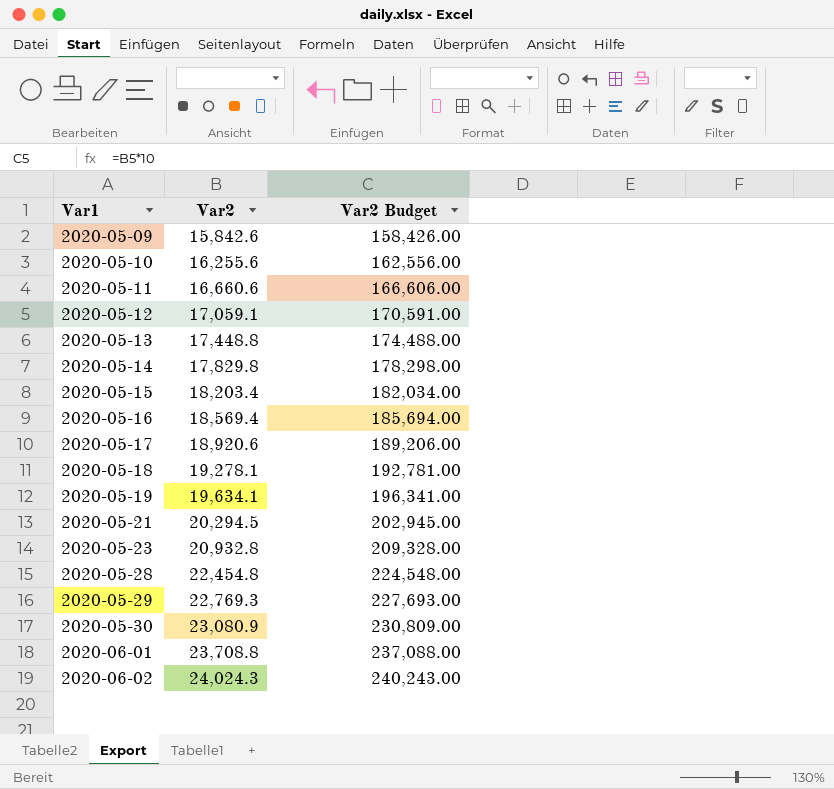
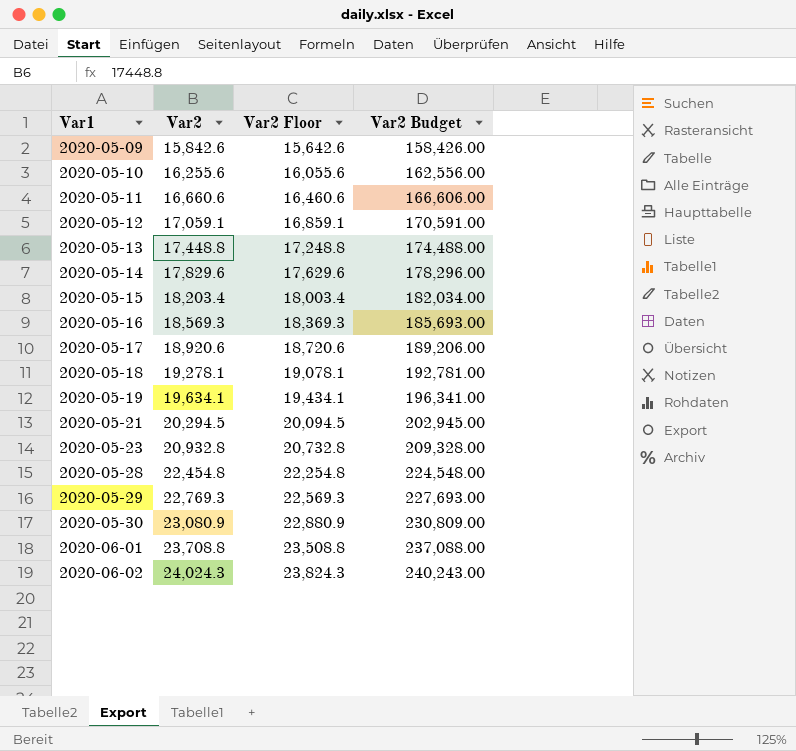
column Var2 Floor | formula: none -> [Var2] - 200
2020-05-14 | Var2: 17,829.8 -> 17,829.6
2020-05-14 | Var2 Budget: 178,298.00 -> 178,296.00
2020-05-16 | Var2: 18,569.4 -> 18,569.3
2020-05-16 | Var2 Budget: 185,694.00 -> 185,693.00

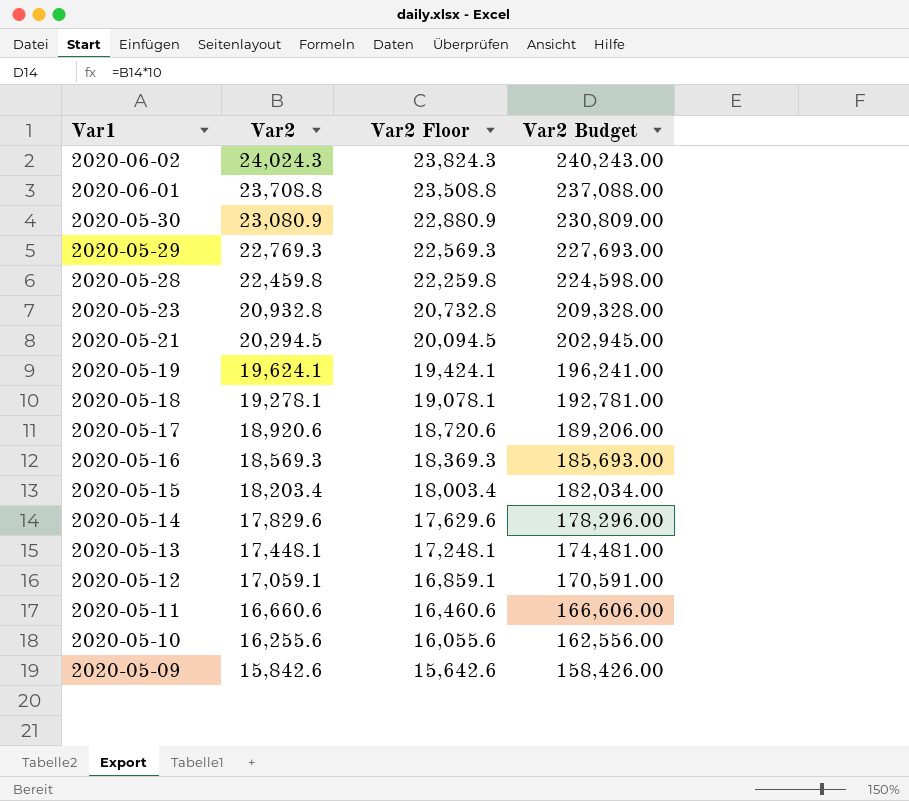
row order: Var1 ascending -> Var1 descending
2020-05-28 | Var2: 22,454.8 -> 22,459.8
2020-05-28 | Var2 Floor: 22,254.8 -> 22,259.8
2020-05-28 | Var2 Budget: 224,548.00 -> 224,598.00
2020-05-19 | Var2: 19,634.1 -> 19,624.1
2020-05-19 | Var2 Floor: 19,434.1 -> 19,424.1
2020-05-19 | Var2 Budget: 196,341.00 -> 196,241.00
2020-05-13 | Var2: 17,448.8 -> 17,448.1
2020-05-13 | Var2 Floor: 17,248.8 -> 17,248.1
2020-05-13 | Var2 Budget: 174,488.00 -> 174,481.00

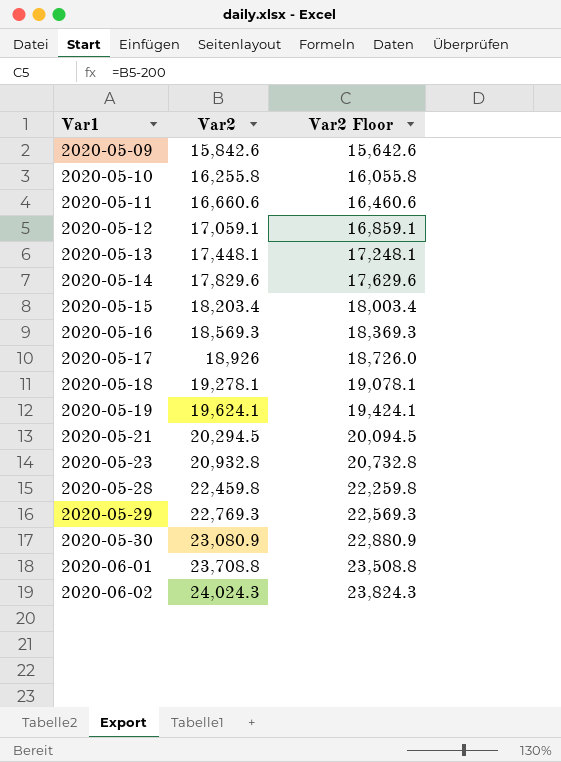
row order: Var1 descending -> Var1 ascending
column Var2 Budget | formula: [Var2] * 10 -> none
2020-05-10 | Var2: 16,255.6 -> 16,255.8
2020-05-10 | Var2 Floor: 16,055.6 -> 16,055.8
2020-05-17 | Var2: 18,920.6 -> 18,926
2020-05-17 | Var2 Floor: 18,720.6 -> 18,726.0

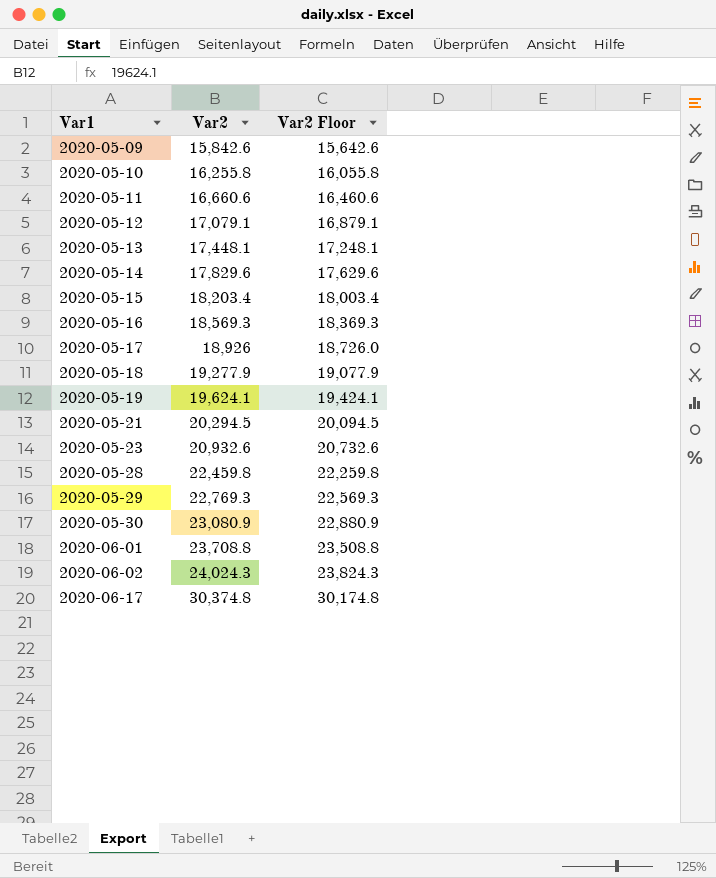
2020-05-12 | Var2: 17,059.1 -> 17,079.1
2020-05-12 | Var2 Floor: 16,859.1 -> 16,879.1
2020-05-18 | Var2: 19,278.1 -> 19,277.9
2020-05-18 | Var2 Floor: 19,078.1 -> 19,077.9
2020-05-23 | Var2: 20,932.8 -> 20,932.6
2020-05-23 | Var2 Floor: 20,732.8 -> 20,732.6
row 2020-06-17: none -> 30,374.8 | 30,174.8

